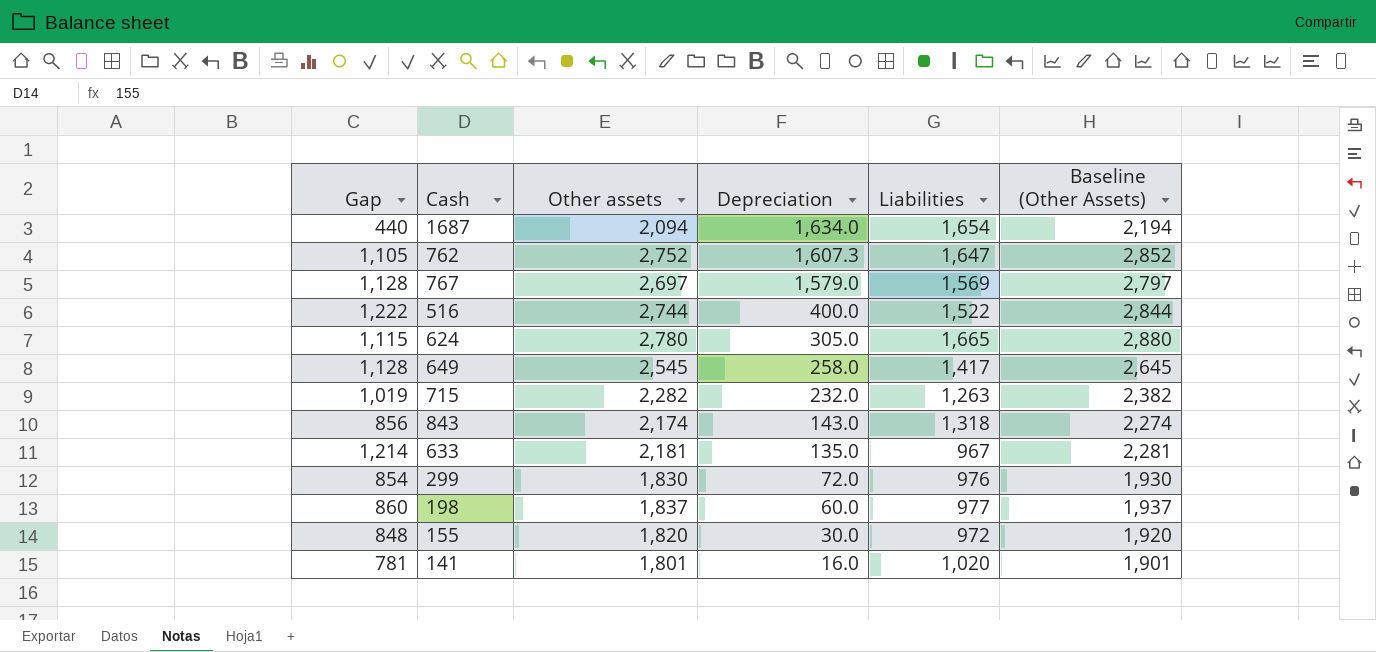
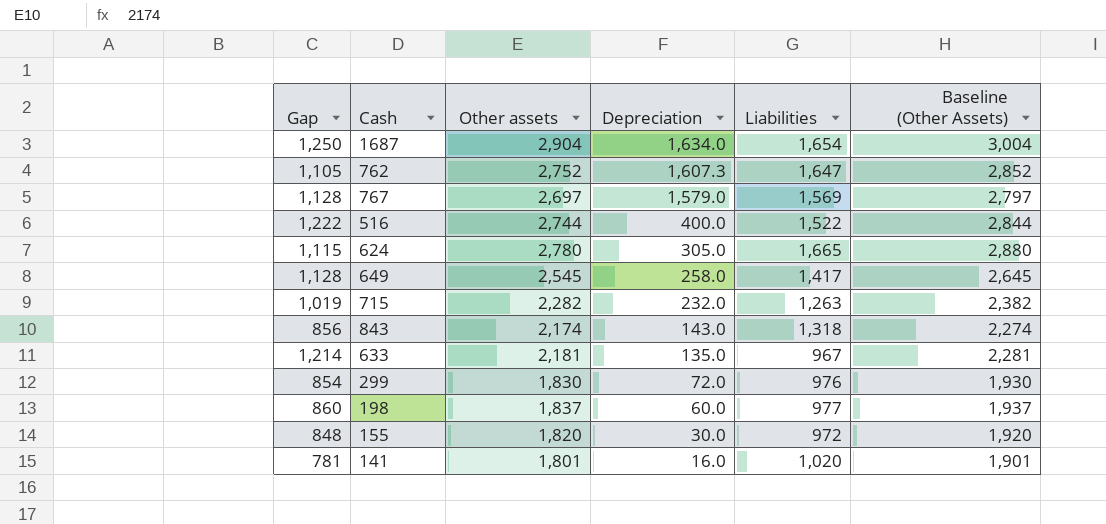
1687 | Gap: 440 -> 1,250
1687 | Other assets: 2,094 -> 2,904
1687 | Baseline (Other Assets): 2,194 -> 3,004

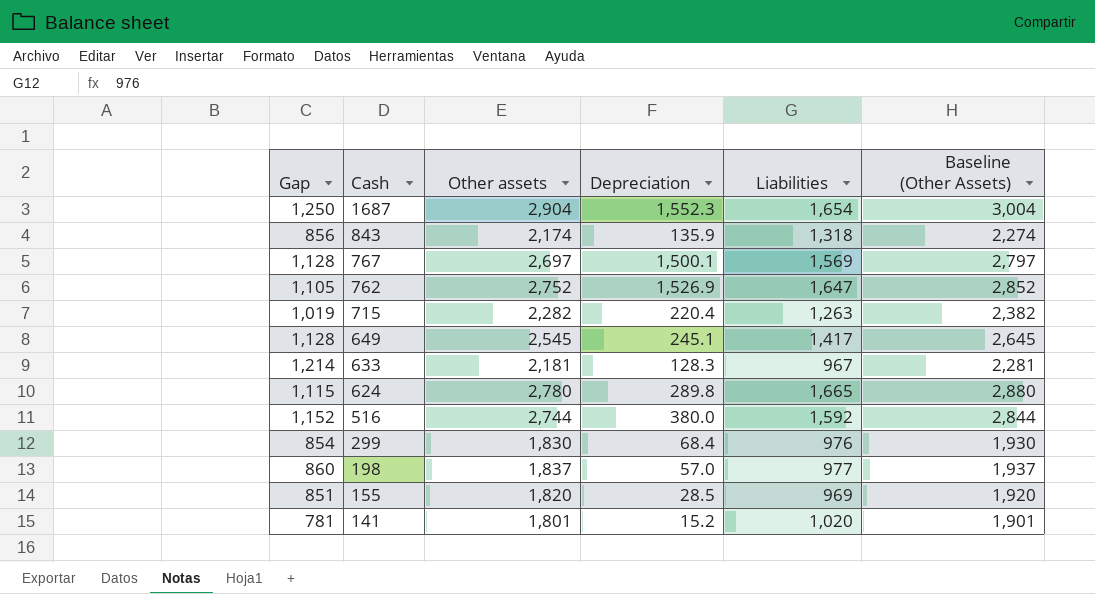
row order: Depreciation descending -> Cash descending
1687 | Depreciation: 1,634.0 -> 1,552.3
843 | Depreciation: 143.0 -> 135.9
767 | Depreciation: 1,579.0 -> 1,500.1
762 | Depreciation: 1,607.3 -> 1,526.9
715 | Depreciation: 232.0 -> 220.4
649 | Depreciation: 258.0 -> 245.1
633 | Depreciation: 135.0 -> 128.3
624 | Depreciation: 305.0 -> 289.8
516 | Gap: 1,222 -> 1,152
516 | Depreciation: 400.0 -> 380.0
516 | Liabilities: 1,522 -> 1,592
299 | Depreciation: 72.0 -> 68.4
198 | Depreciation: 60.0 -> 57.0
155 | Gap: 848 -> 851
155 | Depreciation: 30.0 -> 28.5
155 | Liabilities: 972 -> 969
141 | Depreciation: 16.0 -> 15.2

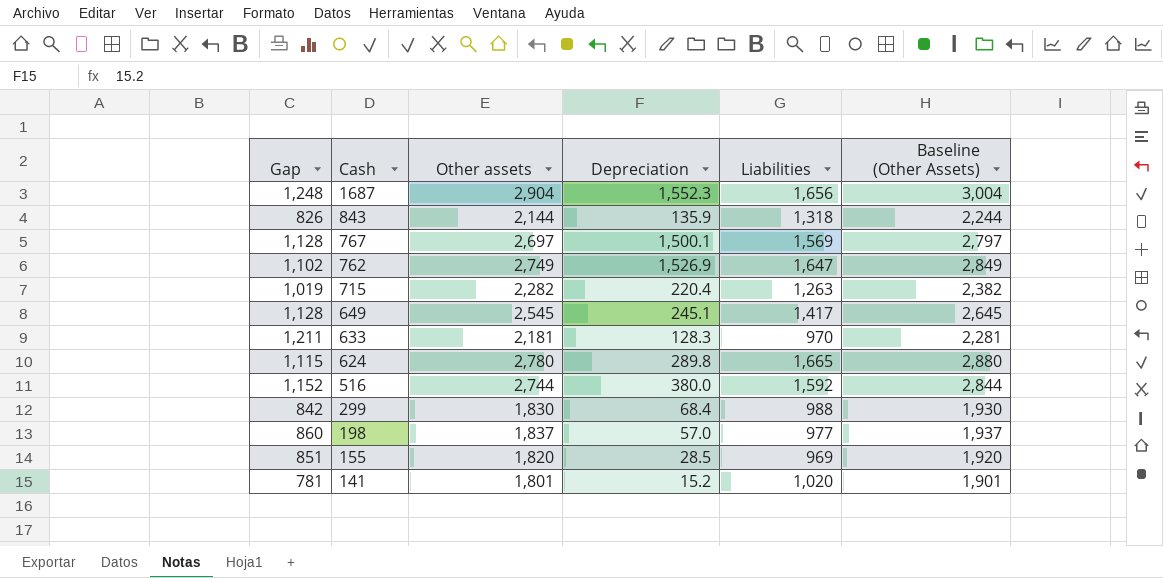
1687 | Gap: 1,250 -> 1,248
1687 | Liabilities: 1,654 -> 1,656
843 | Gap: 856 -> 826
843 | Other assets: 2,174 -> 2,144
843 | Baseline (Other Assets): 2,274 -> 2,244
762 | Gap: 1,105 -> 1,102
762 | Other assets: 2,752 -> 2,749
762 | Baseline (Other Assets): 2,852 -> 2,849
633 | Gap: 1,214 -> 1,211
633 | Liabilities: 967 -> 970
299 | Gap: 854 -> 842
299 | Liabilities: 976 -> 988

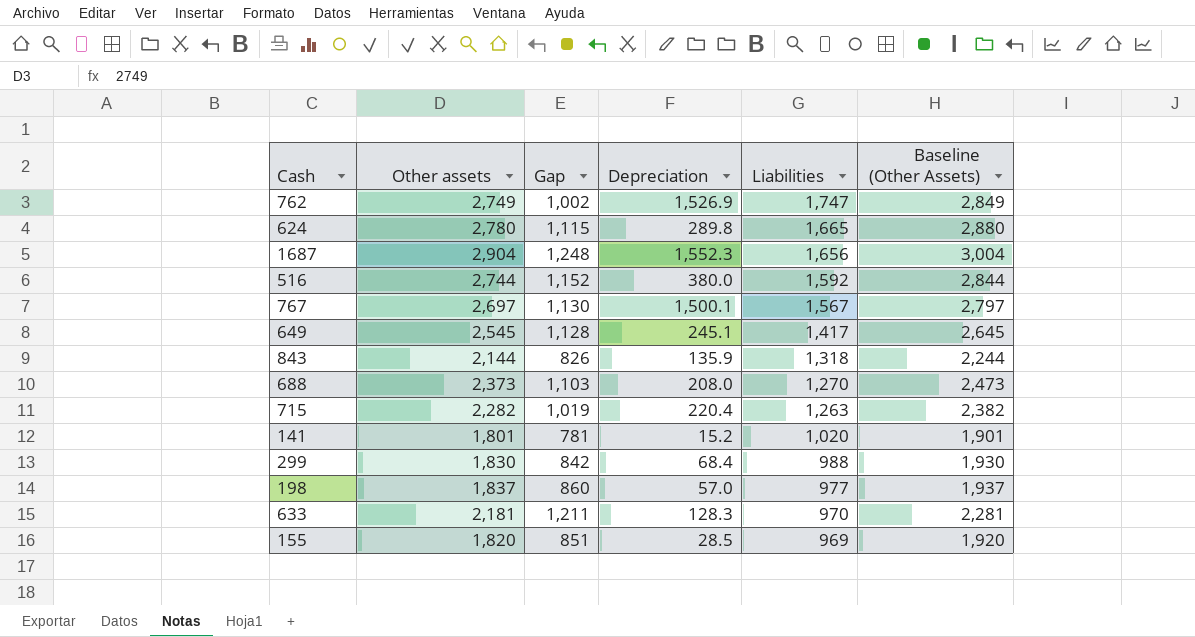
row order: Cash descending -> Liabilities descending
column Gap | position: 1 -> 3
762 | Gap: 1,102 -> 1,002
762 | Liabilities: 1,647 -> 1,747
767 | Gap: 1,128 -> 1,130
767 | Liabilities: 1,569 -> 1,567
row 688: none -> 2,373 | 1,103 | 208.0 | 1,270 | 2,473

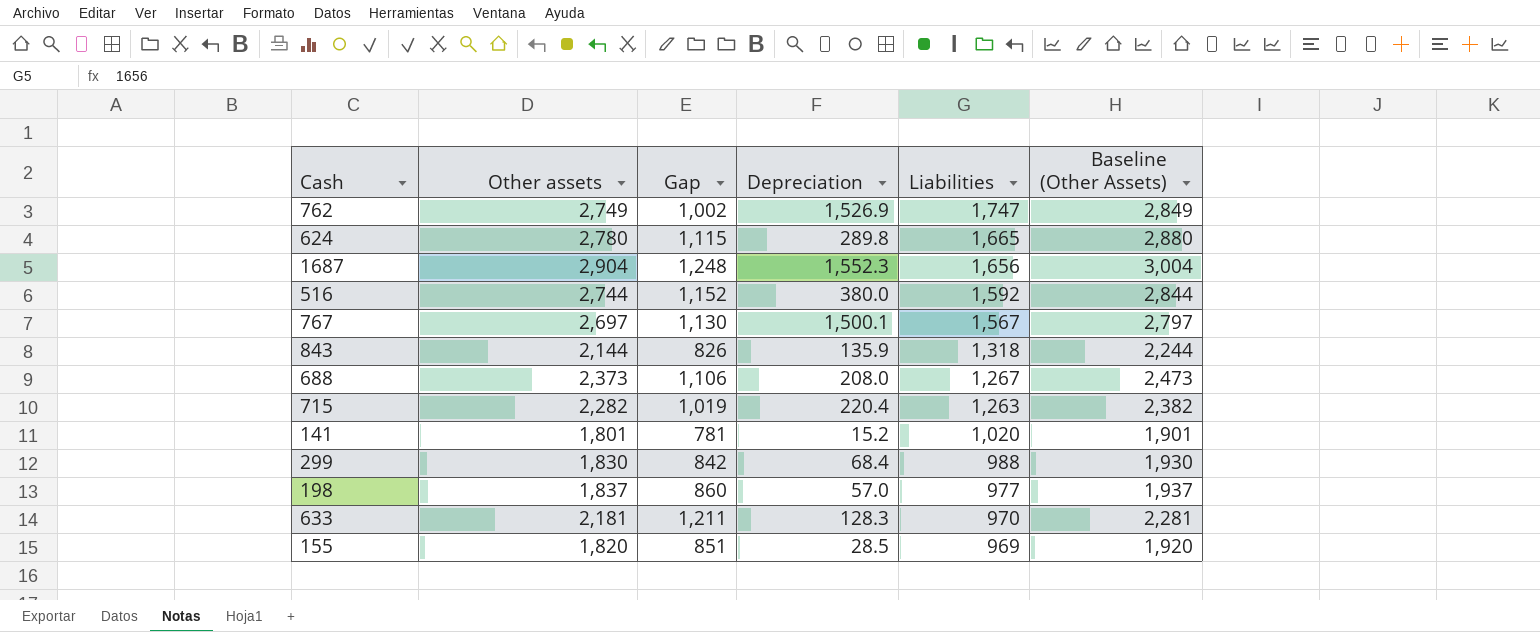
row 649: 2,545 | 1,128 | 245.1 | 1,417 | 2,645 -> none
688 | Gap: 1,103 -> 1,106
688 | Liabilities: 1,270 -> 1,267

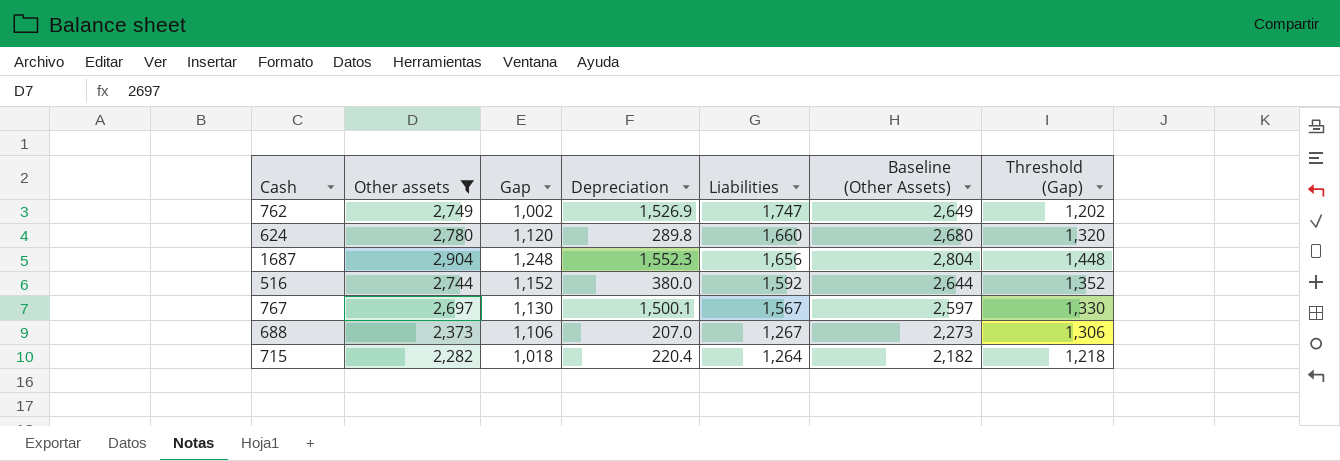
filter: none -> Other assets >= 2,282
column Baseline (Other Assets) | formula: [Other assets] + 100 -> [Other assets] - 100
column Threshold (Gap) | formula: none -> [Gap] + 200
624 | Gap: 1,115 -> 1,120
624 | Liabilities: 1,665 -> 1,660
688 | Depreciation: 208.0 -> 207.0
715 | Gap: 1,019 -> 1,018
715 | Liabilities: 1,263 -> 1,264

